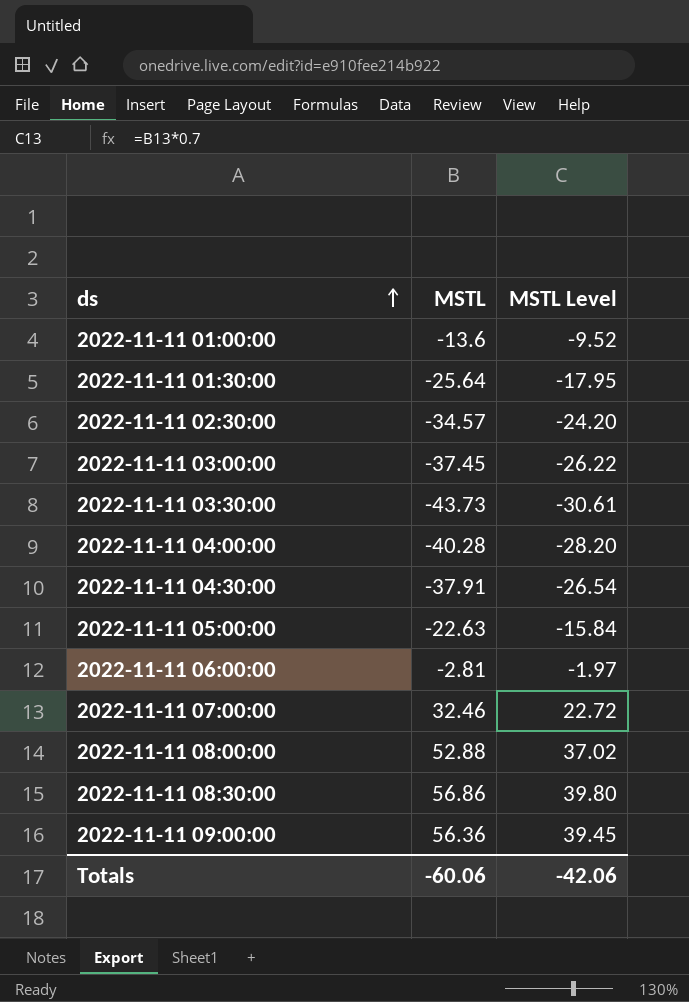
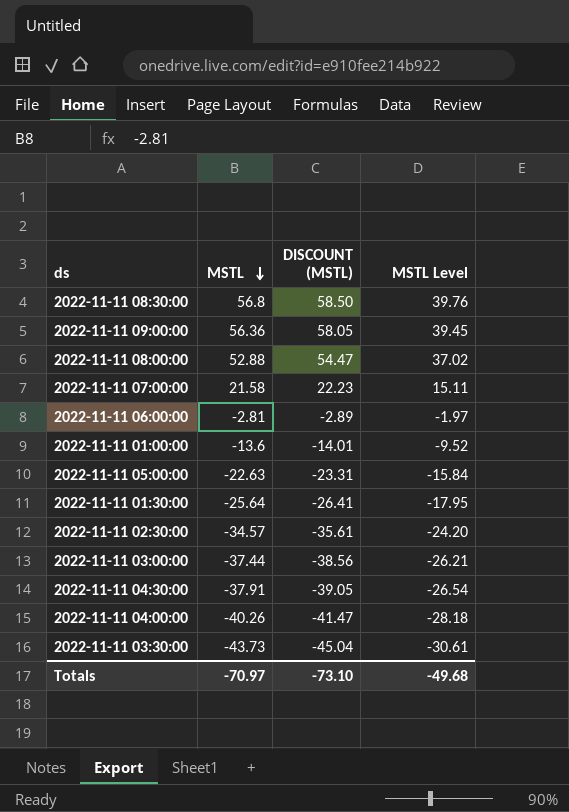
row order: ds ascending -> MSTL descending
column DISCOUNT (MSTL) | formula: none -> [MSTL] * 1.03
2022-11-11 08:30:00 | MSTL: 56.86 -> 56.8
2022-11-11 08:30:00 | MSTL Level: 39.80 -> 39.76
2022-11-11 07:00:00 | MSTL: 32.46 -> 21.58
2022-11-11 07:00:00 | MSTL Level: 22.72 -> 15.11
2022-11-11 03:00:00 | MSTL: -37.45 -> -37.44
2022-11-11 03:00:00 | MSTL Level: -26.22 -> -26.21
2022-11-11 04:00:00 | MSTL: -40.28 -> -40.26
2022-11-11 04:00:00 | MSTL Level: -28.20 -> -28.18
Totals | MSTL: -60.06 -> -70.97
Totals | MSTL Level: -42.06 -> -49.68

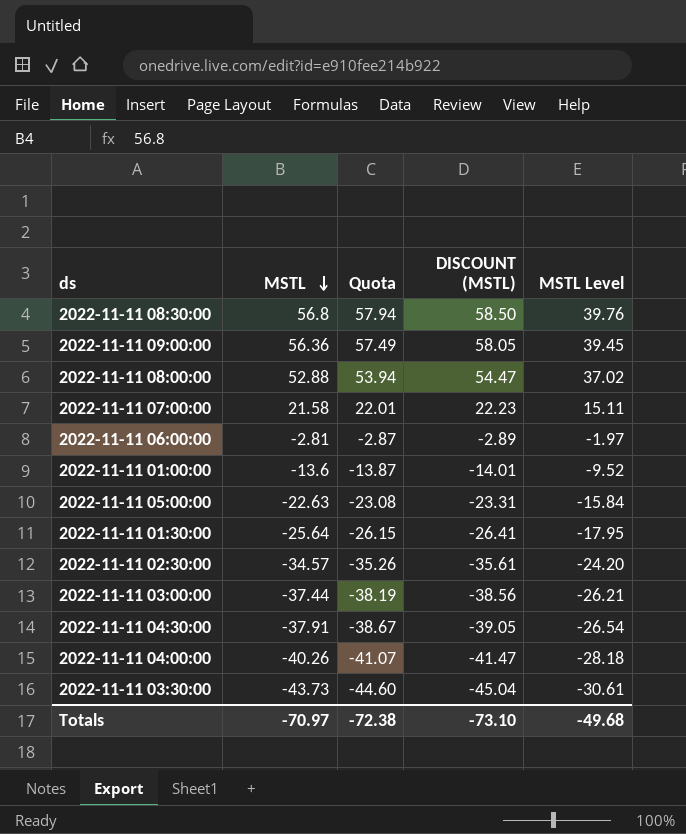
column Quota | formula: none -> [MSTL] * 1.02

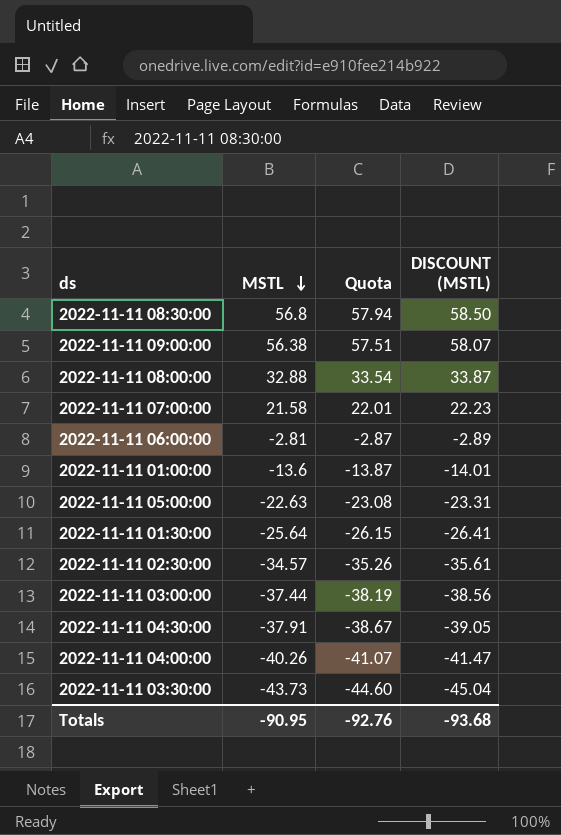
column MSTL Level | formula: [MSTL] * 0.7 -> none
2022-11-11 09:00:00 | MSTL: 56.36 -> 56.38
2022-11-11 09:00:00 | Quota: 57.49 -> 57.51
2022-11-11 09:00:00 | DISCOUNT (MSTL): 58.05 -> 58.07
2022-11-11 08:00:00 | MSTL: 52.88 -> 32.88
2022-11-11 08:00:00 | Quota: 53.94 -> 33.54
2022-11-11 08:00:00 | DISCOUNT (MSTL): 54.47 -> 33.87
Totals | MSTL: -70.97 -> -90.95
Totals | Quota: -72.38 -> -92.76
Totals | DISCOUNT (MSTL): -73.10 -> -93.68

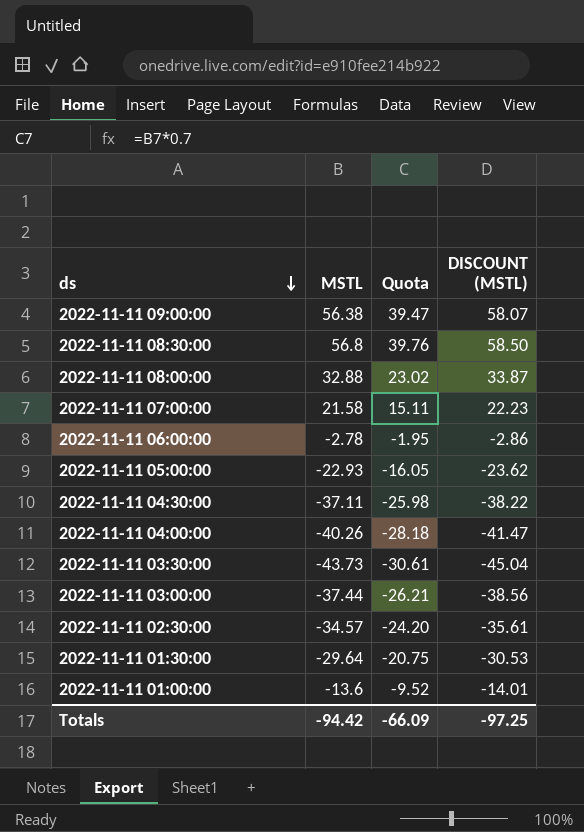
row order: MSTL descending -> ds descending
column Quota | formula: [MSTL] * 1.02 -> [MSTL] * 0.7
2022-11-11 06:00:00 | MSTL: -2.81 -> -2.78
2022-11-11 06:00:00 | DISCOUNT (MSTL): -2.89 -> -2.86
2022-11-11 05:00:00 | MSTL: -22.63 -> -22.93
2022-11-11 05:00:00 | DISCOUNT (MSTL): -23.31 -> -23.62
2022-11-11 04:30:00 | MSTL: -37.91 -> -37.11
2022-11-11 04:30:00 | DISCOUNT (MSTL): -39.05 -> -38.22
2022-11-11 01:30:00 | MSTL: -25.64 -> -29.64
2022-11-11 01:30:00 | DISCOUNT (MSTL): -26.41 -> -30.53
Totals | MSTL: -90.95 -> -94.42
Totals | Quota: -92.76 -> -66.09
Totals | DISCOUNT (MSTL): -93.68 -> -97.25

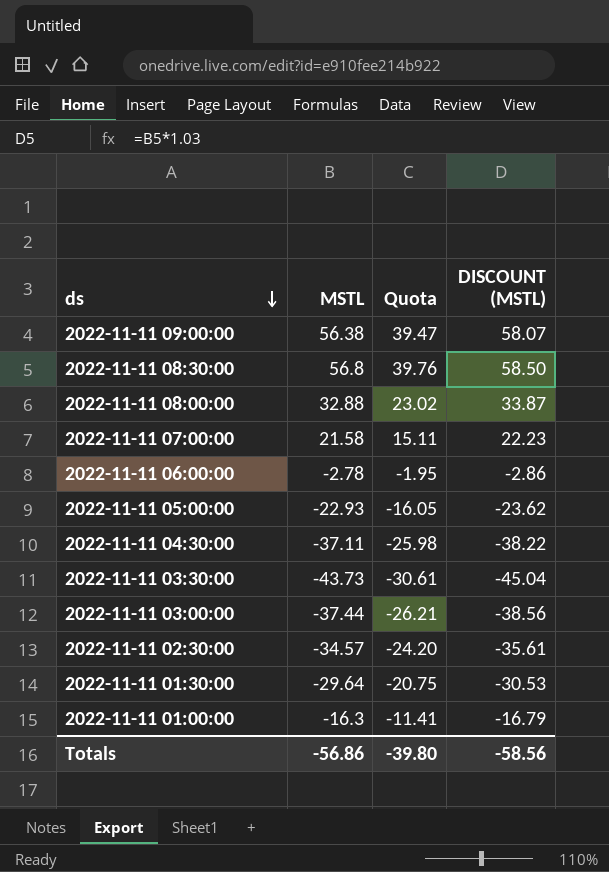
row 2022-11-11 04:00:00: -40.26 | -28.18 | -41.47 -> none
2022-11-11 01:00:00 | MSTL: -13.6 -> -16.3
2022-11-11 01:00:00 | Quota: -9.52 -> -11.41
2022-11-11 01:00:00 | DISCOUNT (MSTL): -14.01 -> -16.79
Totals | MSTL: -94.42 -> -56.86
Totals | Quota: -66.09 -> -39.80
Totals | DISCOUNT (MSTL): -97.25 -> -58.56

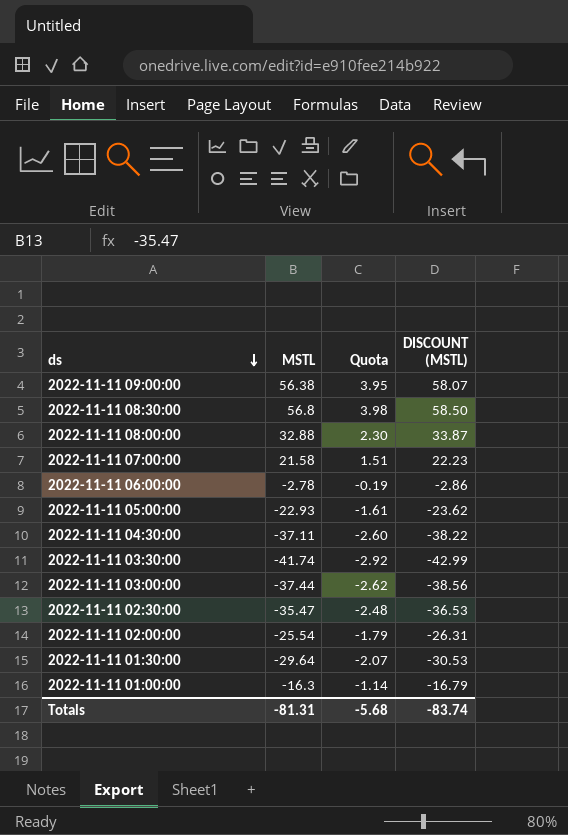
column Quota | formula: [MSTL] * 0.7 -> [MSTL] * 0.07
2022-11-11 03:30:00 | MSTL: -43.73 -> -41.74
2022-11-11 03:30:00 | DISCOUNT (MSTL): -45.04 -> -42.99
2022-11-11 02:30:00 | MSTL: -34.57 -> -35.47
2022-11-11 02:30:00 | DISCOUNT (MSTL): -35.61 -> -36.53
row 2022-11-11 02:00:00: none -> -25.54 | -1.79 | -26.31
Totals | MSTL: -56.86 -> -81.31
Totals | Quota: -39.80 -> -5.68
Totals | DISCOUNT (MSTL): -58.56 -> -83.74

